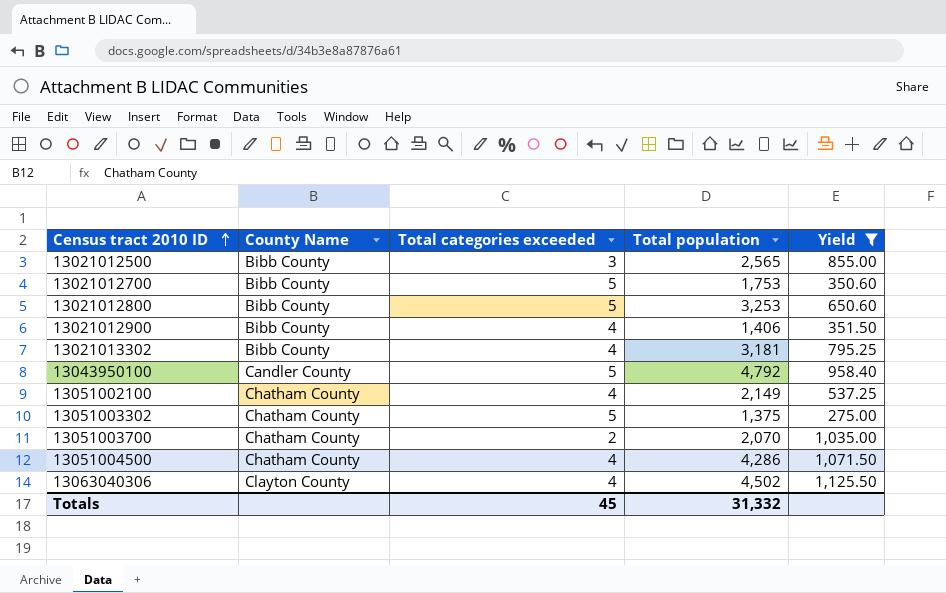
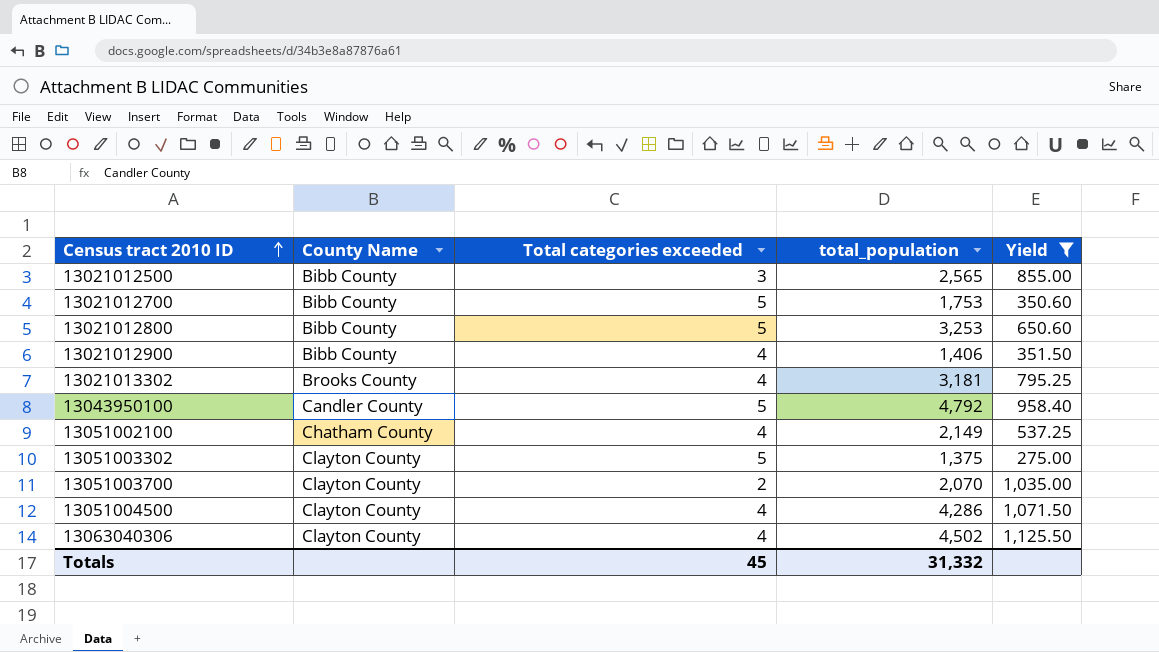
column name: Total population -> total_population
13021013302 | County Name: Bibb County -> Brooks County
13051003302 | County Name: Chatham County -> Clayton County
13051003700 | County Name: Chatham County -> Clayton County
13051004500 | County Name: Chatham County -> Clayton County

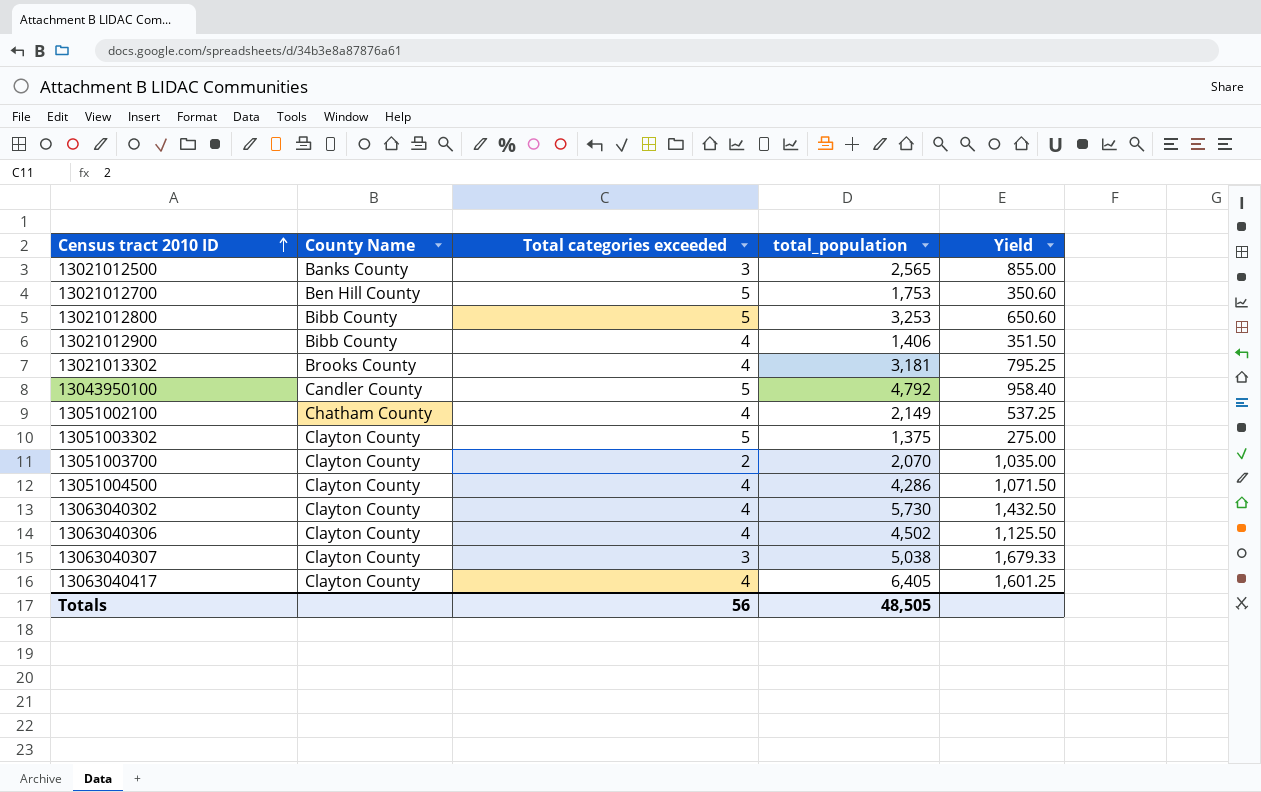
filter: Yield <= 1,125.50 -> none
13021012500 | County Name: Bibb County -> Banks County
13021012700 | County Name: Bibb County -> Ben Hill County
Totals | Total categories exceeded: 45 -> 56
Totals | total_population: 31,332 -> 48,505

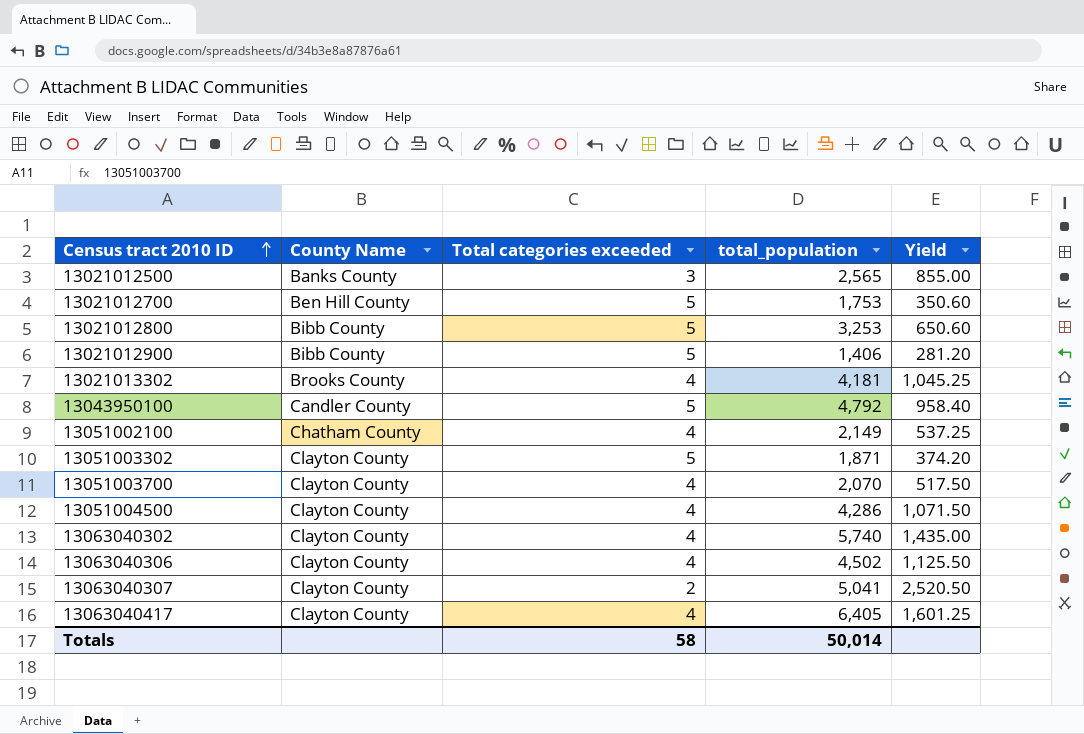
13021012900 | Total categories exceeded: 4 -> 5
13021012900 | Yield: 351.50 -> 281.20
13021013302 | total_population: 3,181 -> 4,181
13021013302 | Yield: 795.25 -> 1,045.25
13051003302 | total_population: 1,375 -> 1,871
13051003302 | Yield: 275.00 -> 374.20
13051003700 | Total categories exceeded: 2 -> 4
13051003700 | Yield: 1,035.00 -> 517.50
13063040302 | total_population: 5,730 -> 5,740
13063040302 | Yield: 1,432.50 -> 1,435.00
13063040307 | Total categories exceeded: 3 -> 2
13063040307 | total_population: 5,038 -> 5,041
13063040307 | Yield: 1,679.33 -> 2,520.50
Totals | Total categories exceeded: 56 -> 58
Totals | total_population: 48,505 -> 50,014

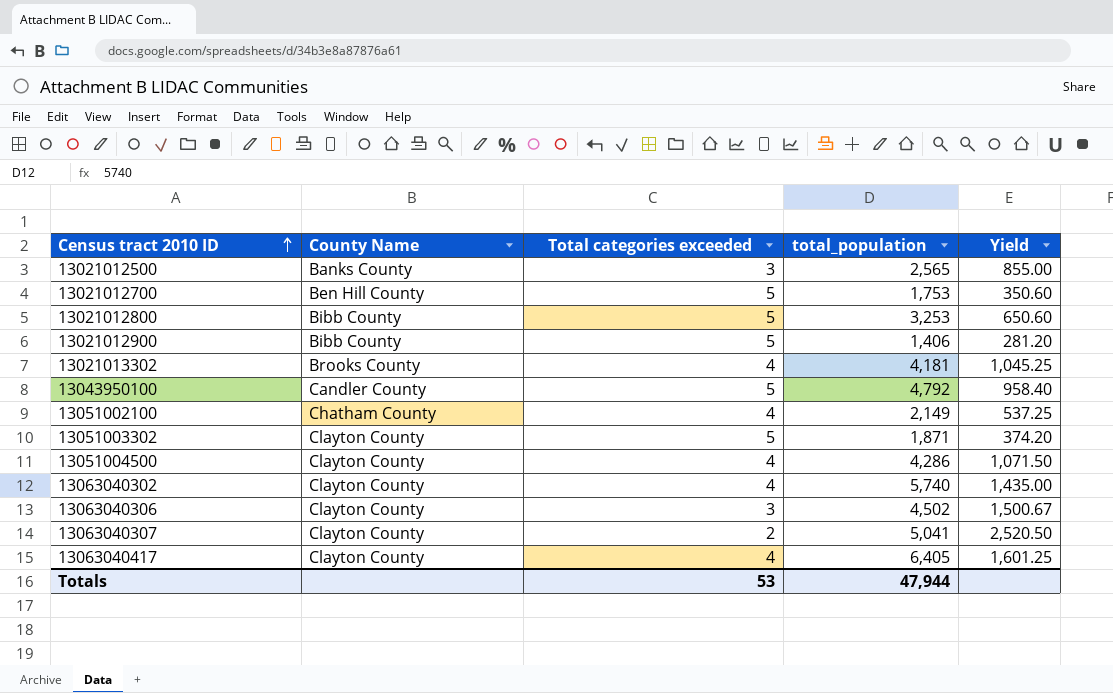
row 13051003700: Clayton County | 4 | 2,070 | 517.50 -> none
13063040306 | Total categories exceeded: 4 -> 3
13063040306 | Yield: 1,125.50 -> 1,500.67
Totals | Total categories exceeded: 58 -> 53
Totals | total_population: 50,014 -> 47,944

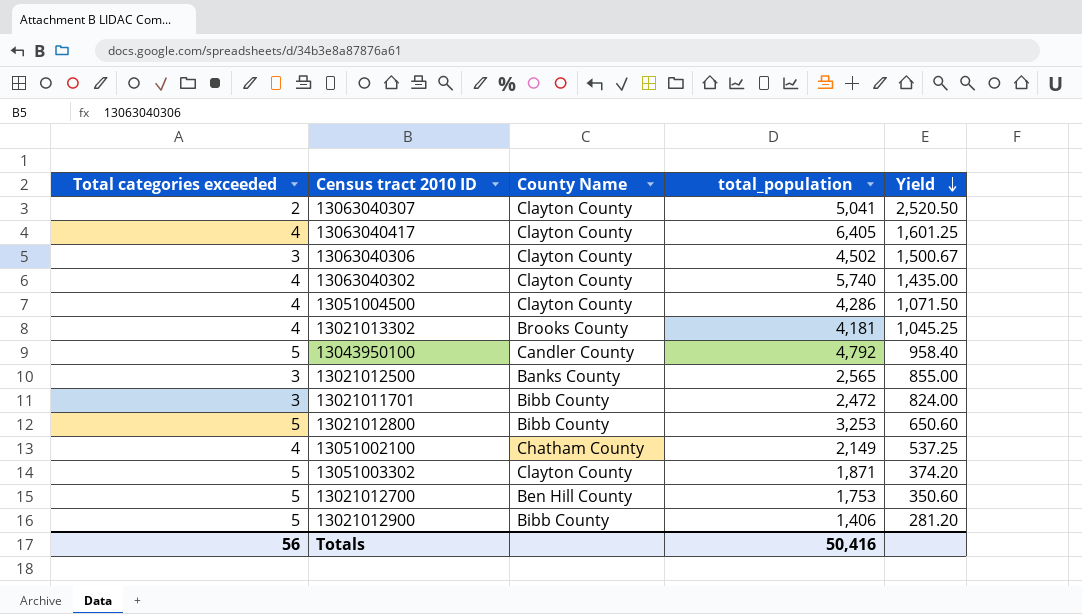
row order: Census tract 2010 ID ascending -> Yield descending
column Total categories exceeded | position: 3 -> 1
row 13021011701: none -> 3 | Bibb County | 2,472 | 824.00
Totals | Total categories exceeded: 53 -> 56
Totals | total_population: 47,944 -> 50,416

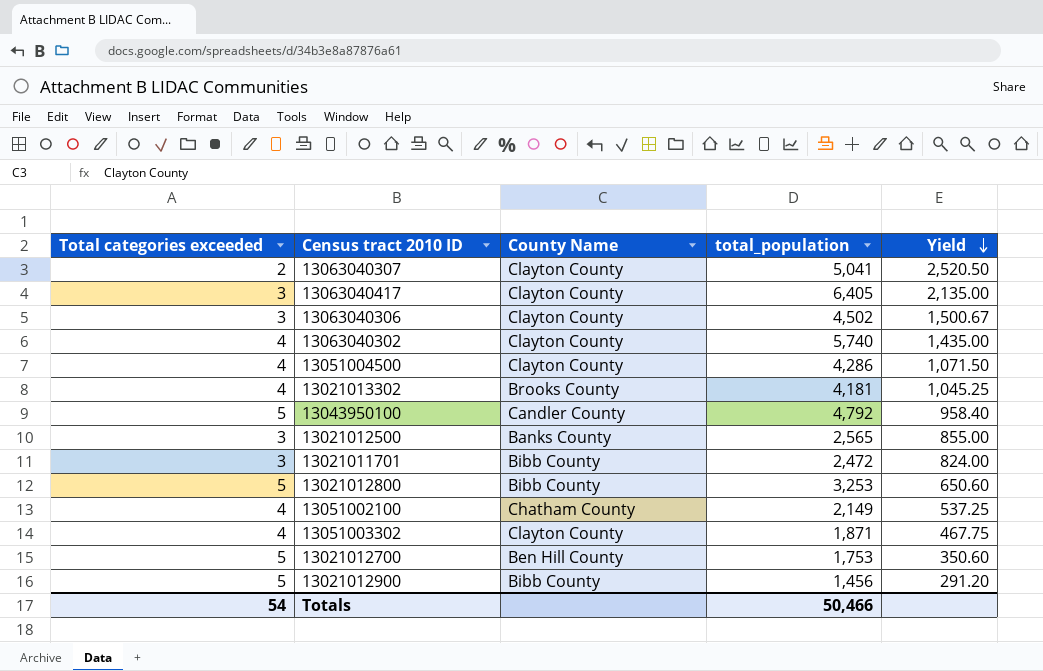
13063040417 | Total categories exceeded: 4 -> 3
13063040417 | Yield: 1,601.25 -> 2,135.00
13051003302 | Total categories exceeded: 5 -> 4
13051003302 | Yield: 374.20 -> 467.75
13021012900 | total_population: 1,406 -> 1,456
13021012900 | Yield: 281.20 -> 291.20
Totals | Total categories exceeded: 56 -> 54
Totals | total_population: 50,416 -> 50,466

